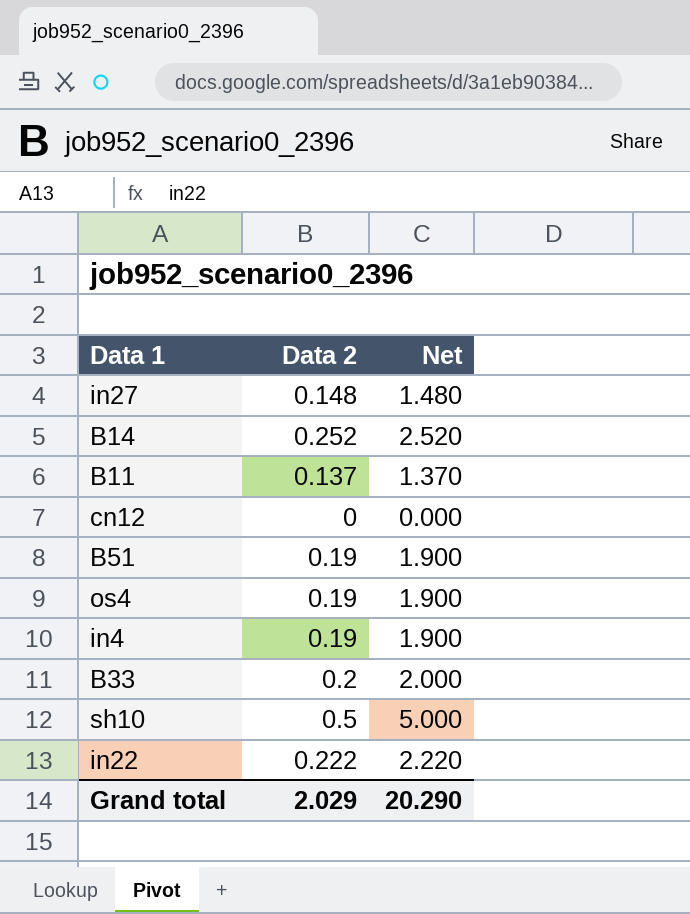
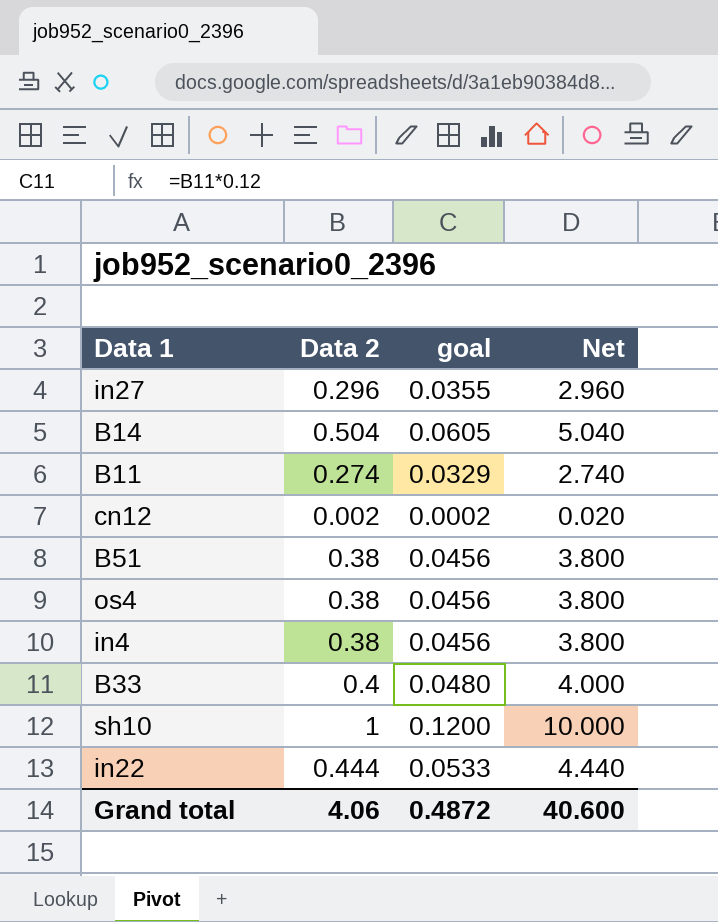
column goal | formula: none -> [Data 2] * 0.12
in27 | Data 2: 0.148 -> 0.296
in27 | Net: 1.480 -> 2.960
B14 | Data 2: 0.252 -> 0.504
B14 | Net: 2.520 -> 5.040
B11 | Data 2: 0.137 -> 0.274
B11 | Net: 1.370 -> 2.740
cn12 | Data 2: 0 -> 0.002
cn12 | Net: 0.000 -> 0.020
B51 | Data 2: 0.19 -> 0.38
B51 | Net: 1.900 -> 3.800
os4 | Data 2: 0.19 -> 0.38
os4 | Net: 1.900 -> 3.800
in4 | Data 2: 0.19 -> 0.38
in4 | Net: 1.900 -> 3.800
B33 | Data 2: 0.2 -> 0.4
B33 | Net: 2.000 -> 4.000
sh10 | Data 2: 0.5 -> 1
sh10 | Net: 5.000 -> 10.000
in22 | Data 2: 0.222 -> 0.444
in22 | Net: 2.220 -> 4.440
Grand total | Data 2: 2.029 -> 4.06
Grand total | Net: 20.290 -> 40.600

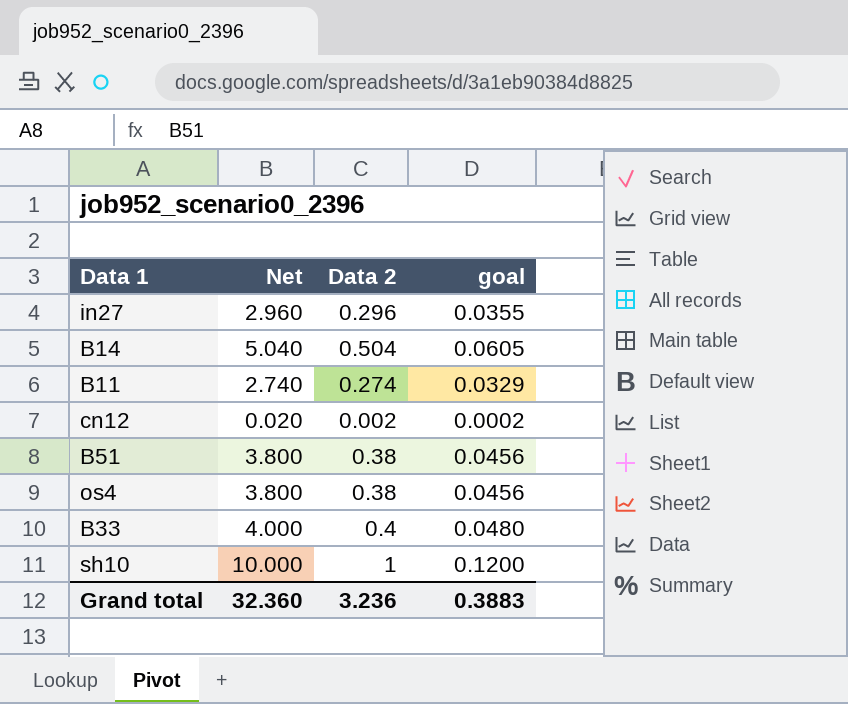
column Net | position: 4 -> 2
row in4: 0.38 | 0.0456 | 3.800 -> none
row in22: 0.444 | 0.0533 | 4.440 -> none
Grand total | Net: 40.600 -> 32.360
Grand total | Data 2: 4.06 -> 3.236
Grand total | goal: 0.4872 -> 0.3883

